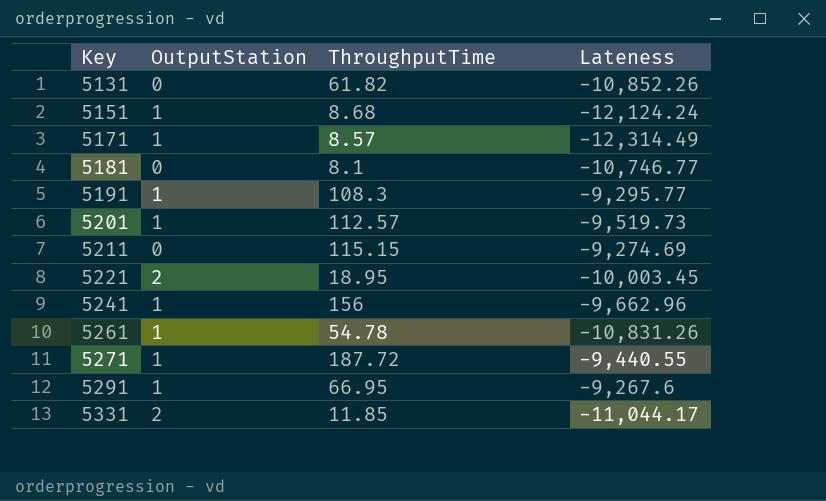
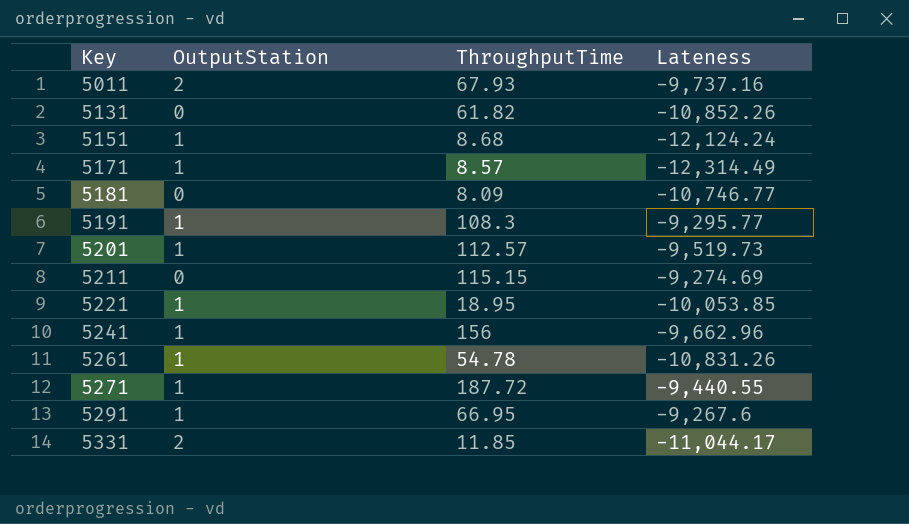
row 5011: none -> 2 | 67.93 | -9,737.16
5181 | ThroughputTime: 8.1 -> 8.09
5221 | OutputStation: 2 -> 1
5221 | Lateness: -10,003.45 -> -10,053.85

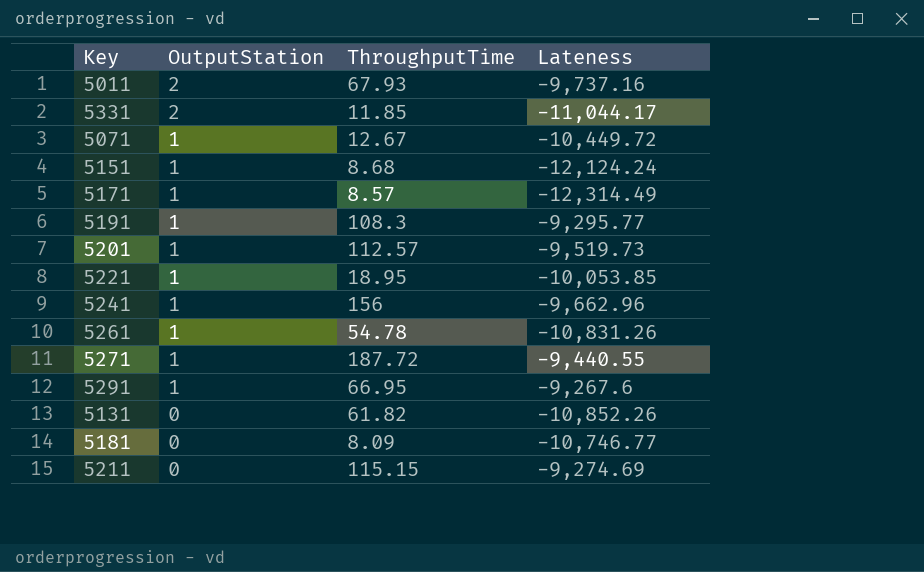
row order: Key ascending -> OutputStation descending
row 5071: none -> 1 | 12.67 | -10,449.72

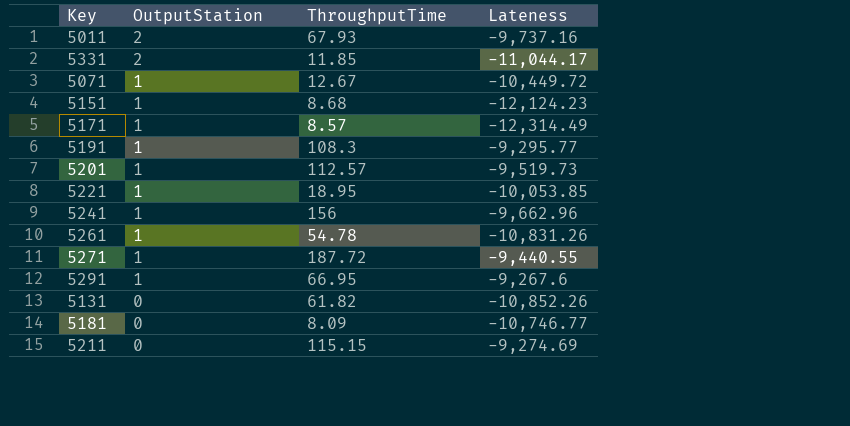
5151 | Lateness: -12,124.24 -> -12,124.23

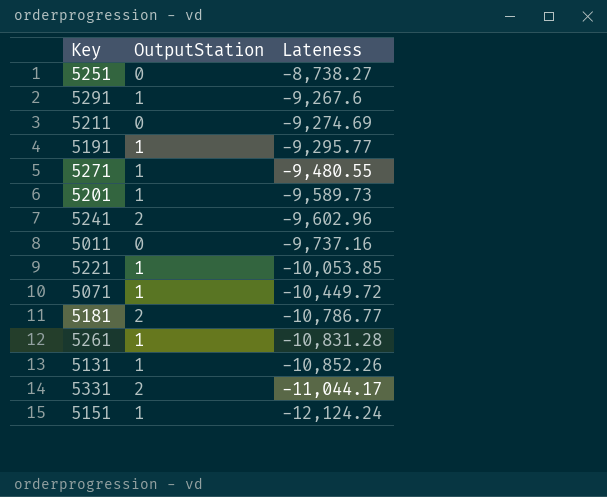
row order: OutputStation descending -> Lateness descending
column ThroughputTime | position: 3 -> none
row 5171: 1 | 8.57 | -12,314.49 -> none
row 5251: none -> 0 | -8,738.27
5271 | Lateness: -9,440.55 -> -9,480.55
5201 | Lateness: -9,519.73 -> -9,589.73
5241 | OutputStation: 1 -> 2
5241 | Lateness: -9,662.96 -> -9,602.96
5011 | OutputStation: 2 -> 0
5181 | OutputStation: 0 -> 2
5181 | Lateness: -10,746.77 -> -10,786.77
5261 | Lateness: -10,831.26 -> -10,831.28
5131 | OutputStation: 0 -> 1
5151 | Lateness: -12,124.23 -> -12,124.24

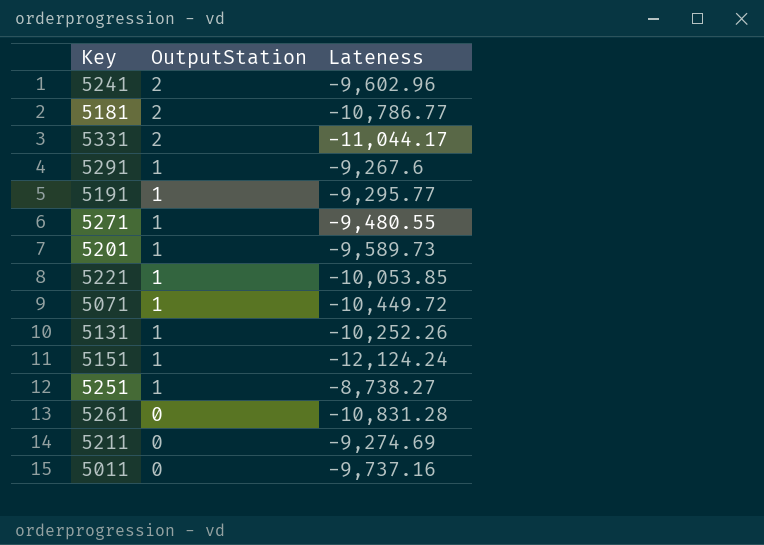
row order: Lateness descending -> OutputStation descending
5131 | Lateness: -10,852.26 -> -10,252.26
5251 | OutputStation: 0 -> 1
5261 | OutputStation: 1 -> 0

